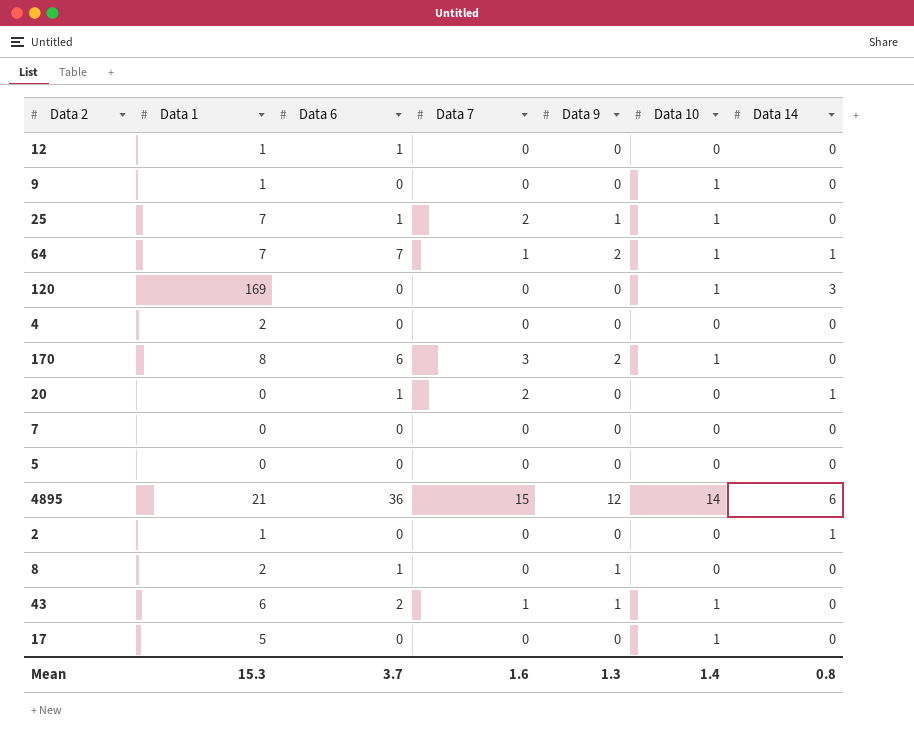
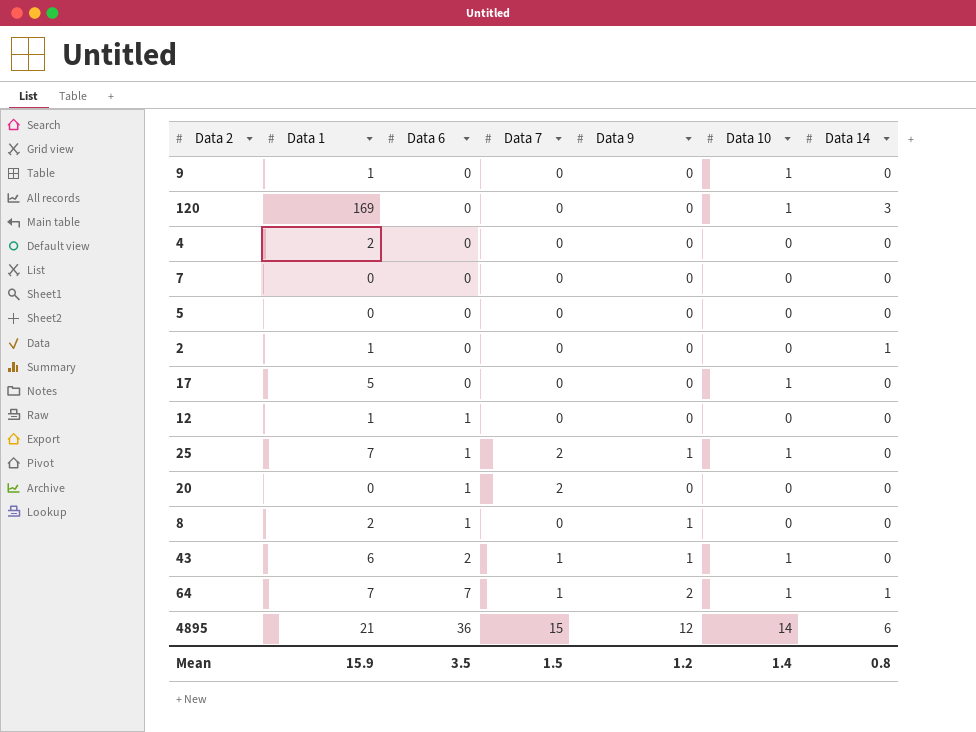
row order: none -> Data 6 ascending
row 170: 8 | 6 | 3 | 2 | 1 | 0 -> none
20 | Data 14: 1 -> 0
Mean | Data 1: 15.3 -> 15.9
Mean | Data 6: 3.7 -> 3.5
Mean | Data 7: 1.6 -> 1.5
Mean | Data 9: 1.3 -> 1.2

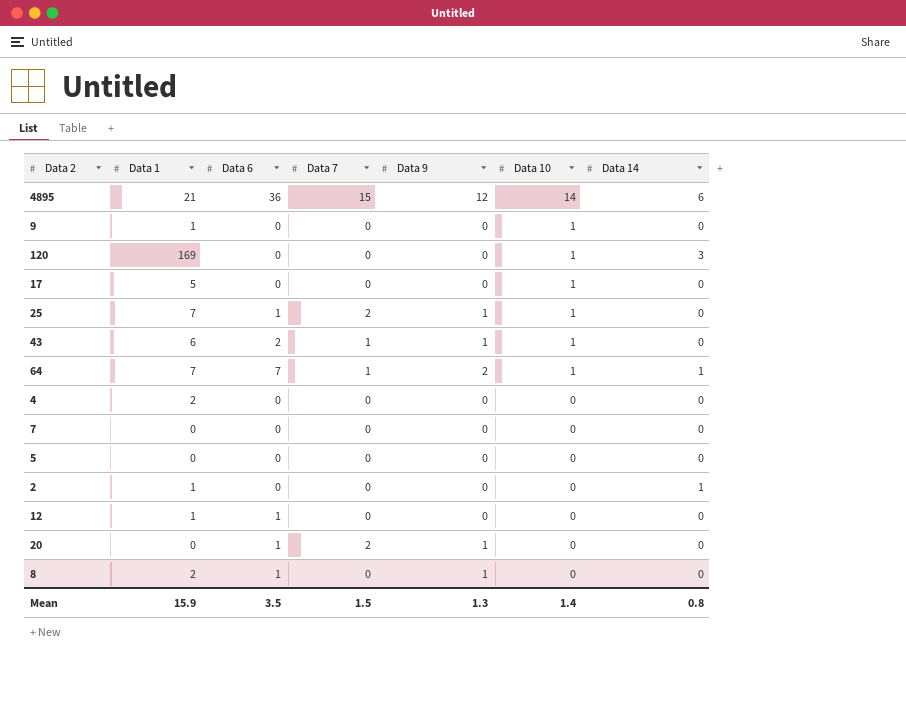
row order: Data 6 ascending -> Data 10 descending
20 | Data 9: 0 -> 1
Mean | Data 9: 1.2 -> 1.3

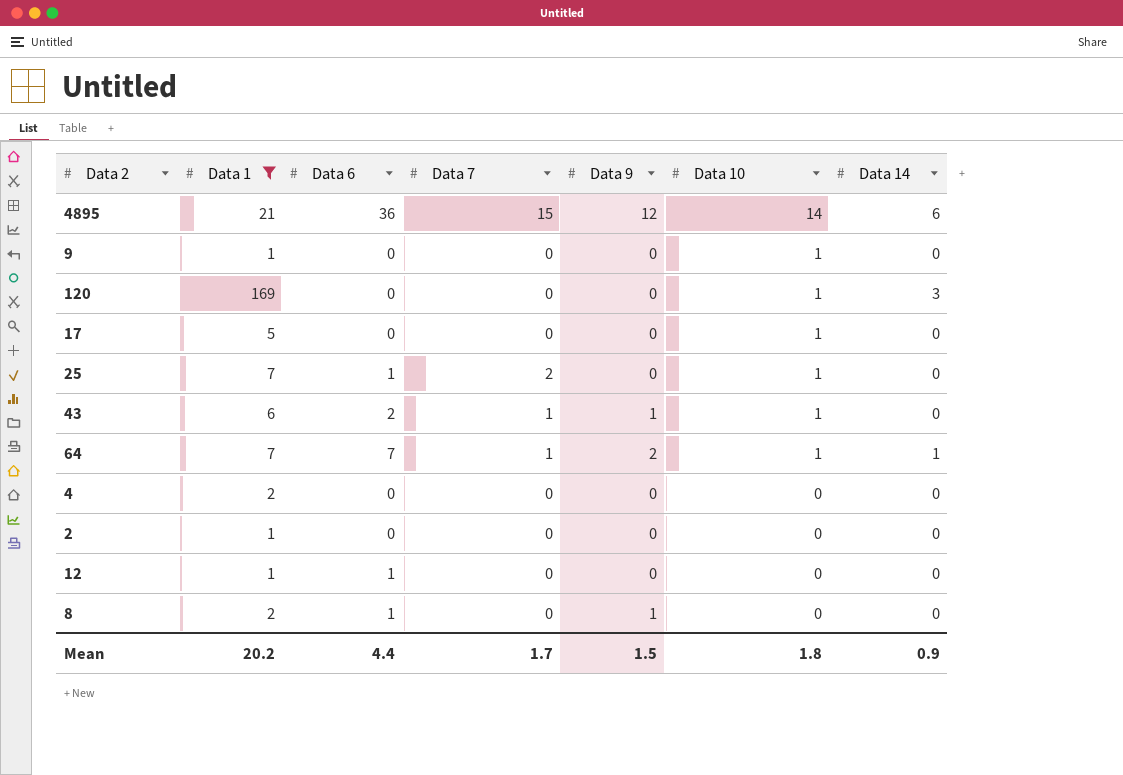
filter: none -> Data 1 != 0
25 | Data 9: 1 -> 0
2 | Data 14: 1 -> 0
Mean | Data 1: 15.9 -> 20.2
Mean | Data 6: 3.5 -> 4.4
Mean | Data 7: 1.5 -> 1.7
Mean | Data 9: 1.3 -> 1.5
Mean | Data 10: 1.4 -> 1.8
Mean | Data 14: 0.8 -> 0.9

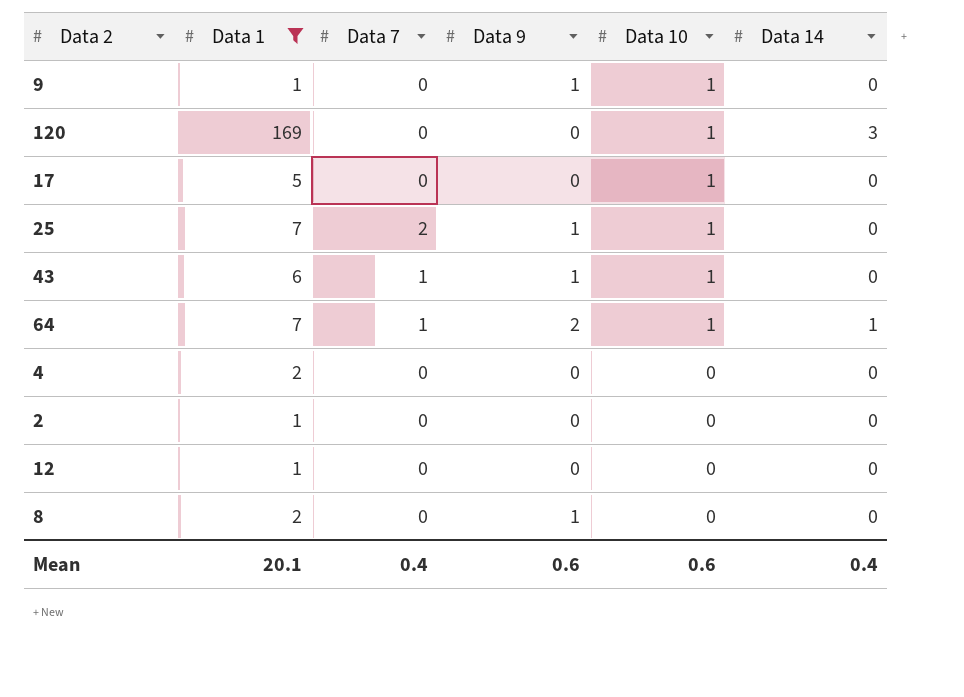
column Data 6 | position: 3 -> none
row 4895: 21 | 36 | 15 | 12 | 14 | 6 -> none
9 | Data 9: 0 -> 1
25 | Data 9: 0 -> 1
Mean | Data 1: 20.2 -> 20.1
Mean | Data 7: 1.7 -> 0.4
Mean | Data 9: 1.5 -> 0.6
Mean | Data 10: 1.8 -> 0.6
Mean | Data 14: 0.9 -> 0.4

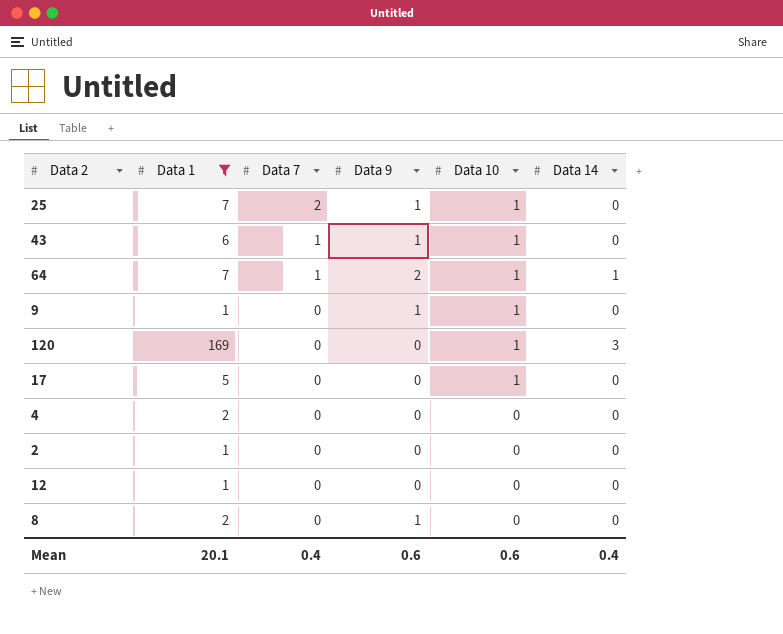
row order: Data 10 descending -> Data 7 descending

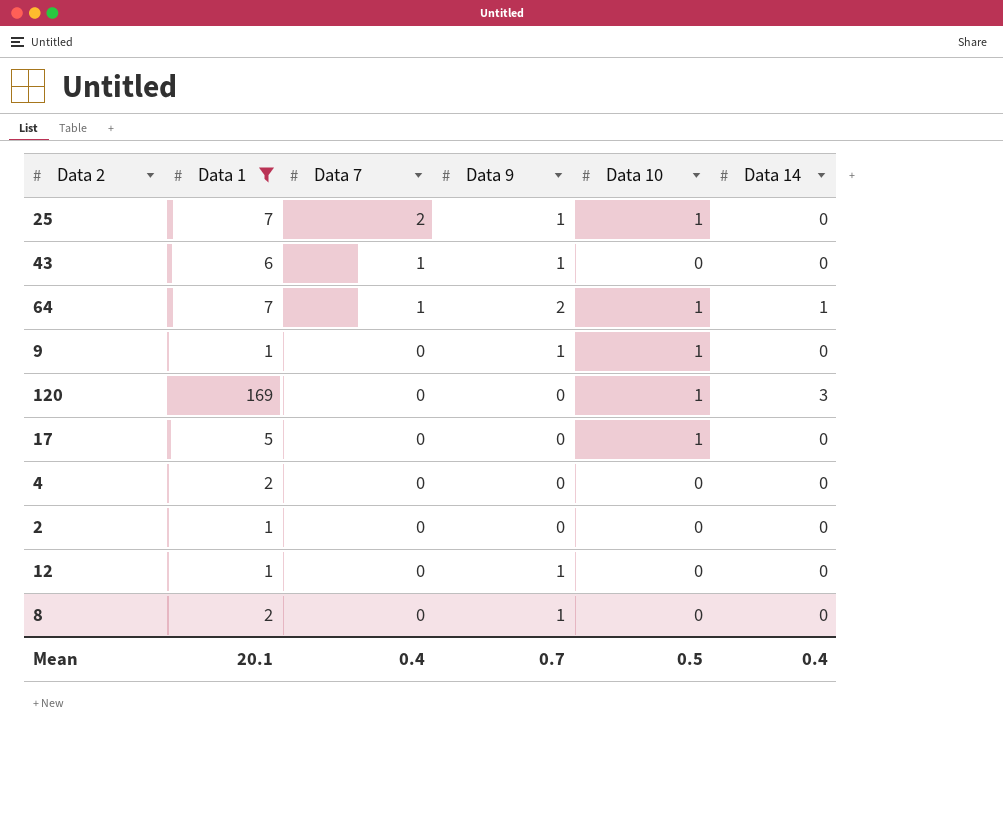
43 | Data 10: 1 -> 0
12 | Data 9: 0 -> 1
Mean | Data 9: 0.6 -> 0.7
Mean | Data 10: 0.6 -> 0.5

